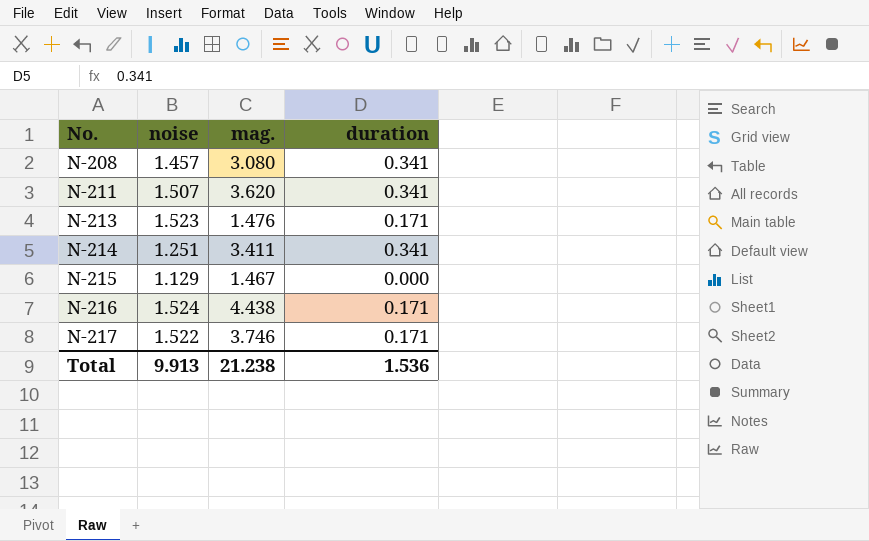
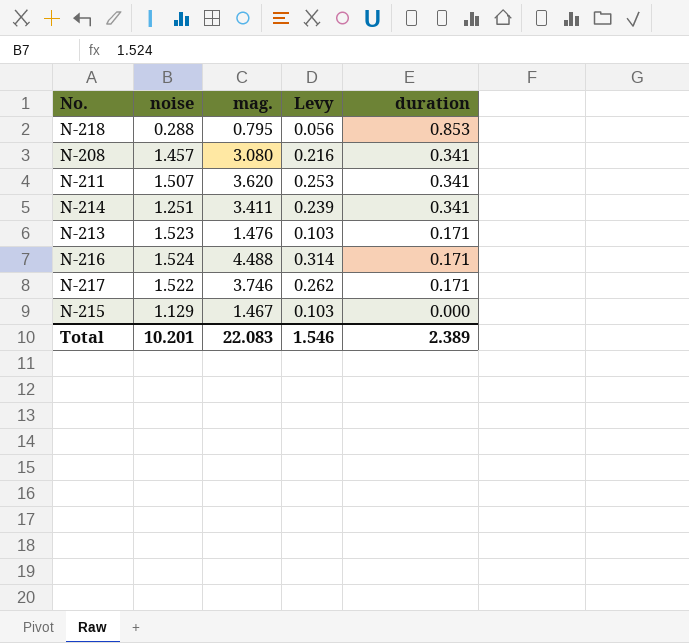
row order: No. ascending -> duration descending
column Levy | formula: none -> [mag.] * 0.07
row N-218: none -> 0.288 | 0.795 | 0.056 | 0.853
N-216 | mag.: 4.438 -> 4.488
Total | noise: 9.913 -> 10.201
Total | mag.: 21.238 -> 22.083
Total | duration: 1.536 -> 2.389

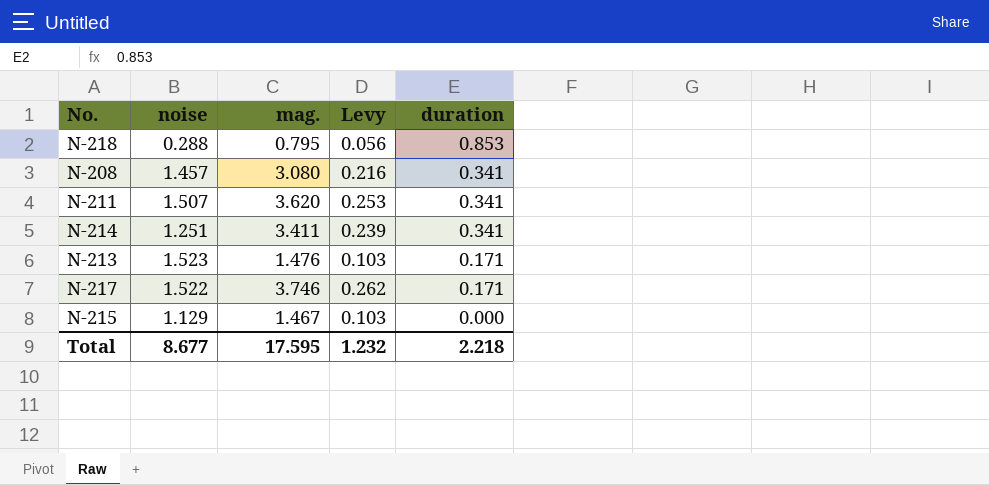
row N-216: 1.524 | 4.488 | 0.314 | 0.171 -> none
Total | noise: 10.201 -> 8.677
Total | mag.: 22.083 -> 17.595
Total | Levy: 1.546 -> 1.232
Total | duration: 2.389 -> 2.218

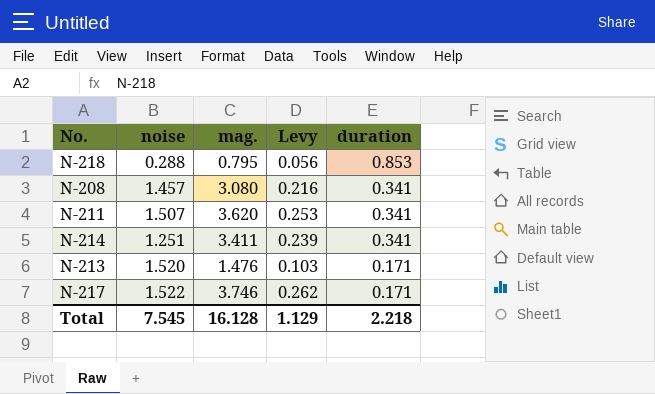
row N-215: 1.129 | 1.467 | 0.103 | 0.000 -> none
N-213 | noise: 1.523 -> 1.520
Total | noise: 8.677 -> 7.545
Total | mag.: 17.595 -> 16.128
Total | Levy: 1.232 -> 1.129

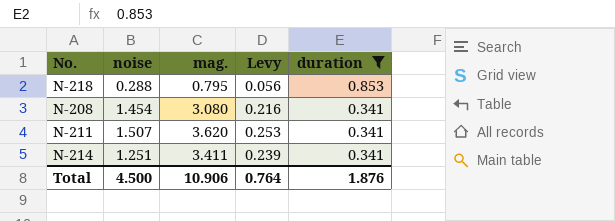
filter: none -> duration != 0.171
N-208 | noise: 1.457 -> 1.454
Total | noise: 7.545 -> 4.500
Total | mag.: 16.128 -> 10.906
Total | Levy: 1.129 -> 0.764
Total | duration: 2.218 -> 1.876

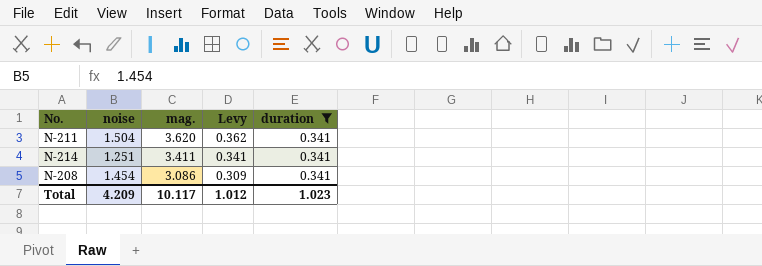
row order: duration descending -> mag. descending
column Levy | formula: [mag.] * 0.07 -> [mag.] * 0.1
row N-218: 0.288 | 0.795 | 0.056 | 0.853 -> none
N-211 | noise: 1.507 -> 1.504
N-208 | mag.: 3.080 -> 3.086
Total | noise: 4.500 -> 4.209
Total | mag.: 10.906 -> 10.117
Total | Levy: 0.764 -> 1.012
Total | duration: 1.876 -> 1.023

